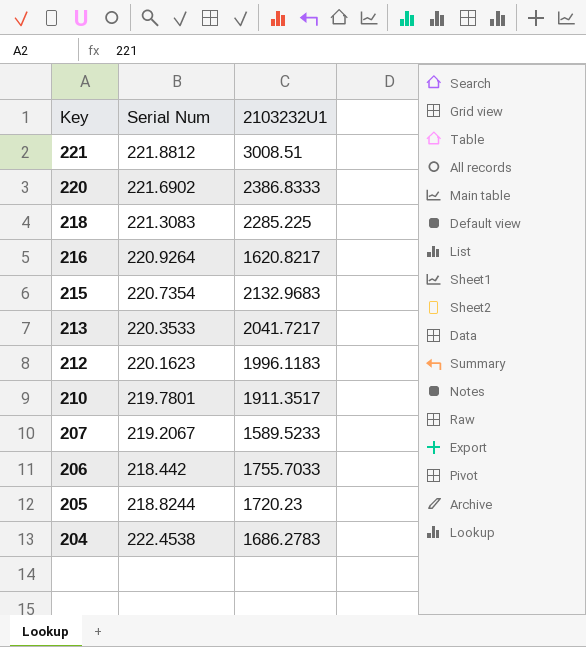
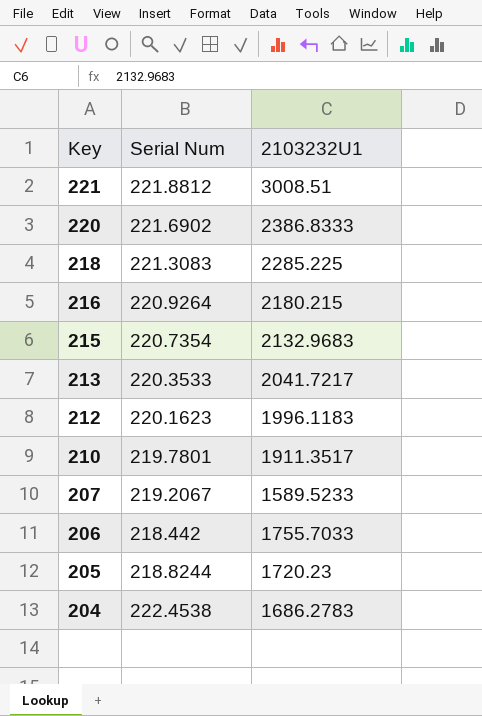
216 | 2103232U1: 1620.8217 -> 2180.215

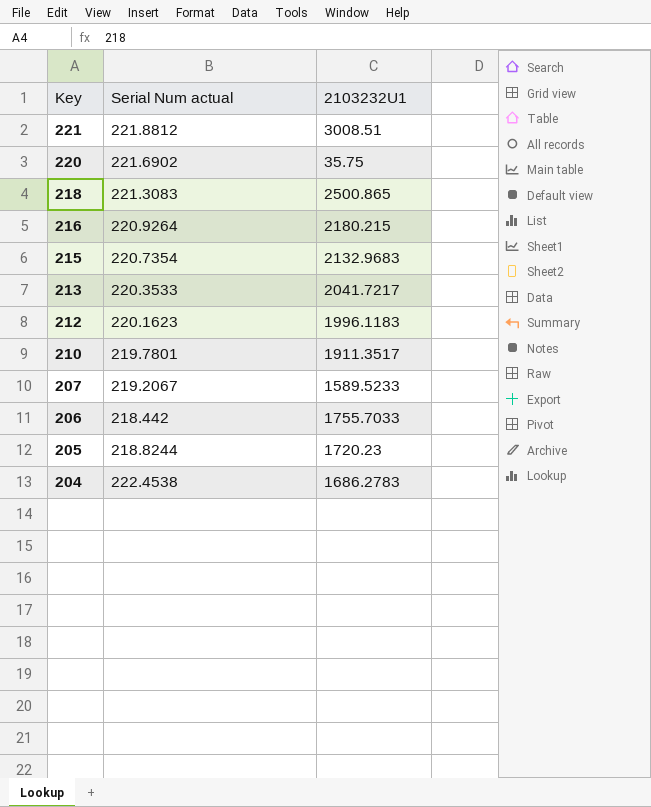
column name: Serial Num -> Serial Num actual
220 | 2103232U1: 2386.8333 -> 35.75
218 | 2103232U1: 2285.225 -> 2500.865

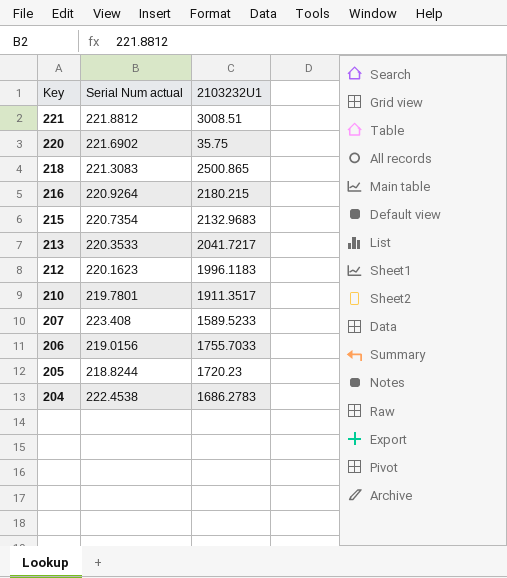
207 | Serial Num actual: 219.2067 -> 223.408
206 | Serial Num actual: 218.442 -> 219.0156

